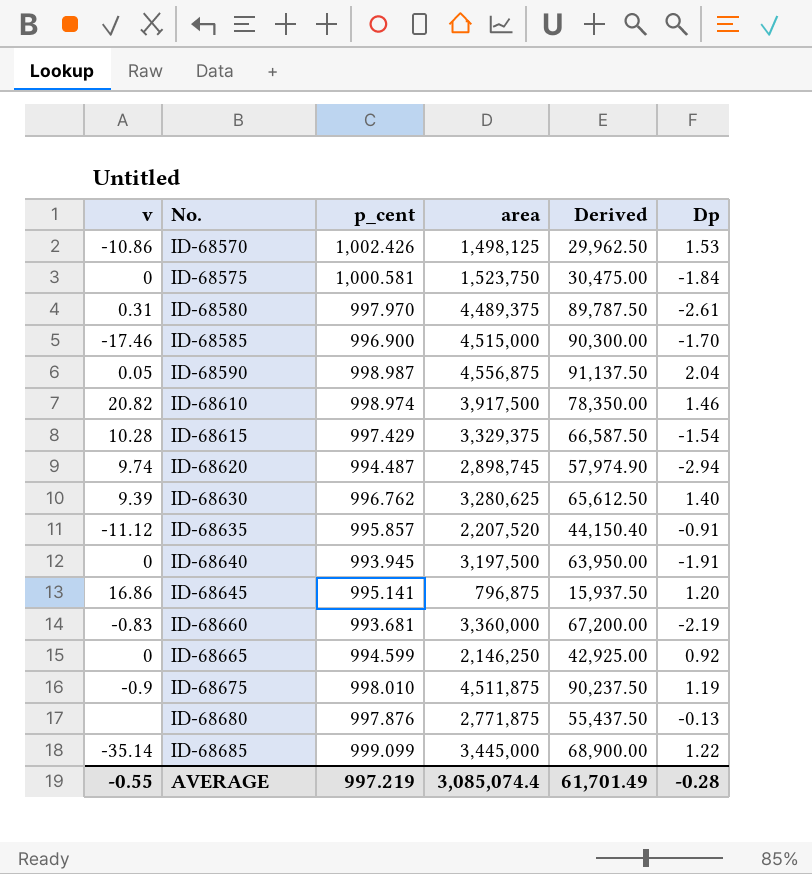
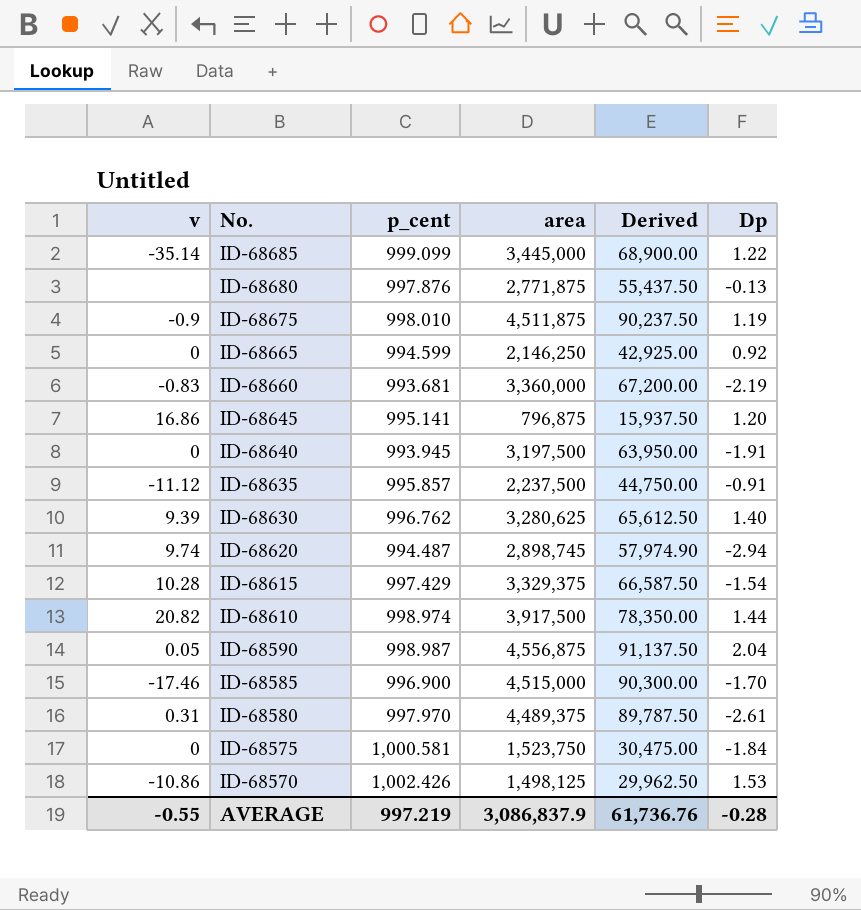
row order: No. ascending -> No. descending
ID-68635 | area: 2,207,520 -> 2,237,500
ID-68635 | Derived: 44,150.40 -> 44,750.00
ID-68610 | Dp: 1.46 -> 1.44
AVERAGE | area: 3,085,074.4 -> 3,086,837.9
AVERAGE | Derived: 61,701.49 -> 61,736.76

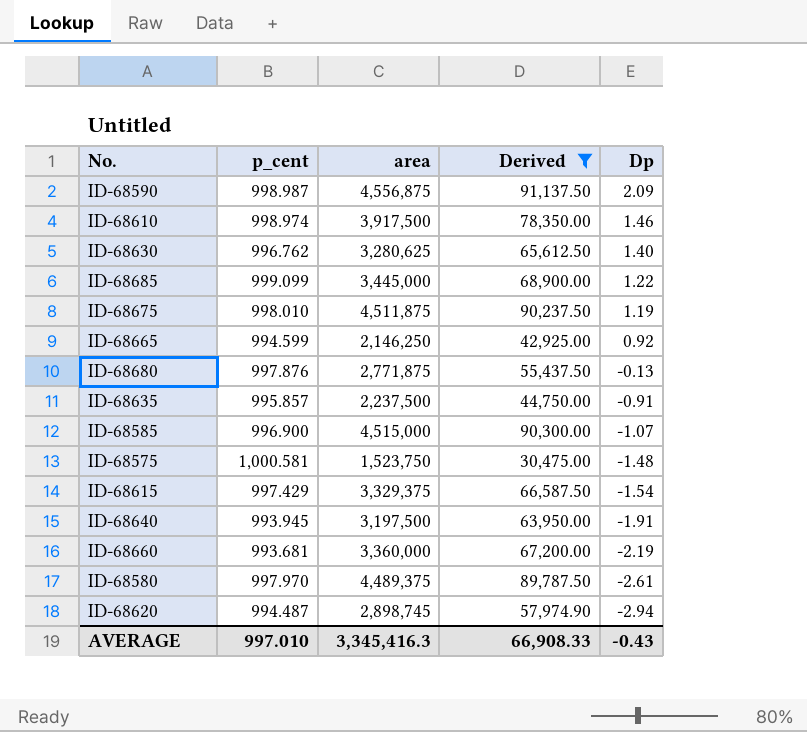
filter: none -> Derived >= 30,475.00
row order: No. descending -> Dp descending
column v | position: 1 -> none
ID-68590 | Dp: 2.04 -> 2.09
ID-68610 | Dp: 1.44 -> 1.46
ID-68585 | Dp: -1.70 -> -1.07
ID-68575 | Dp: -1.84 -> -1.48
AVERAGE | p_cent: 997.219 -> 997.010
AVERAGE | area: 3,086,837.9 -> 3,345,416.3
AVERAGE | Derived: 61,736.76 -> 66,908.33
AVERAGE | Dp: -0.28 -> -0.43

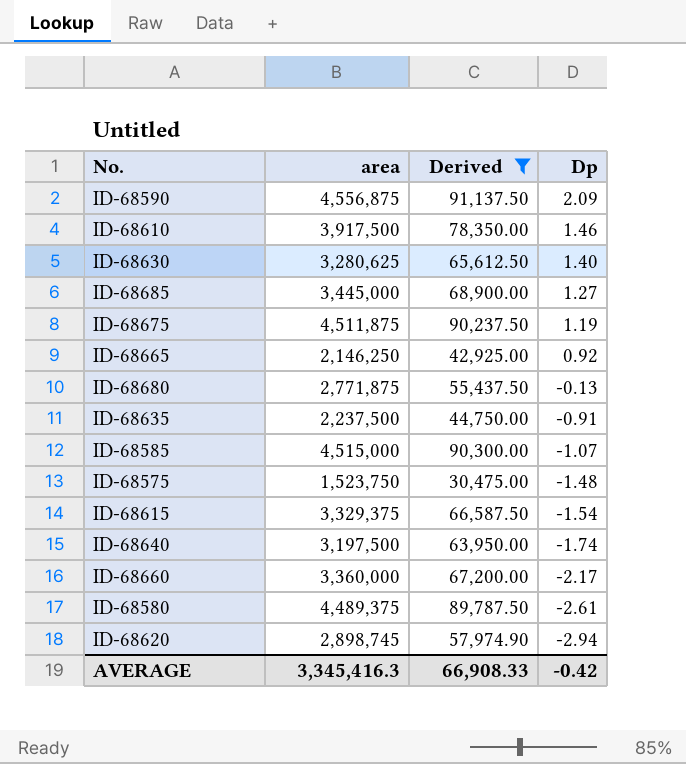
column p_cent | position: 2 -> none
ID-68685 | Dp: 1.22 -> 1.27
ID-68640 | Dp: -1.91 -> -1.74
ID-68660 | Dp: -2.19 -> -2.17
AVERAGE | Dp: -0.43 -> -0.42

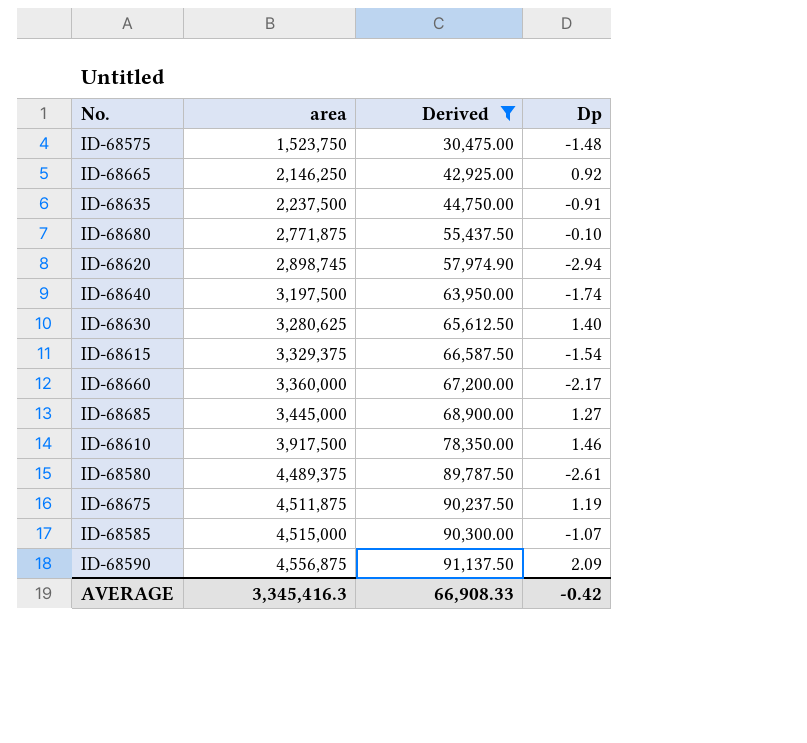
row order: Dp descending -> area ascending
ID-68680 | Dp: -0.13 -> -0.10

